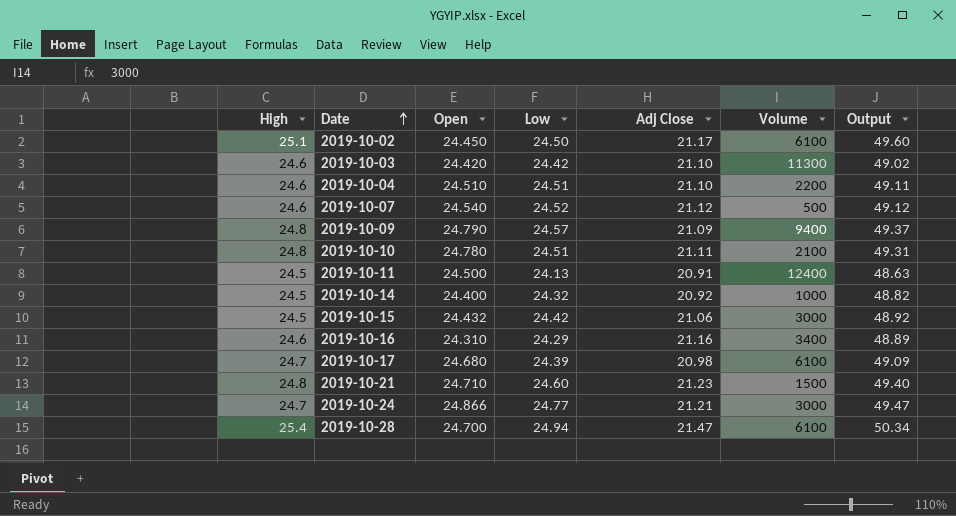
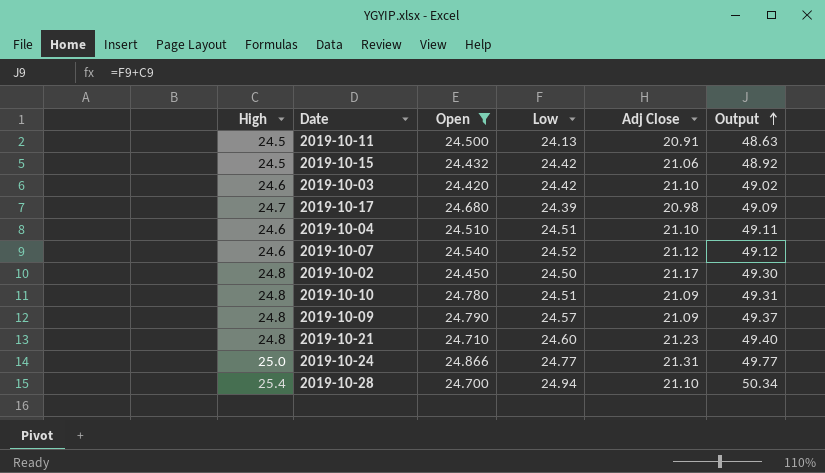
filter: none -> Open >= 24.420
row order: Date ascending -> Output ascending
column Volume | position: 6 -> none
2019-10-02 | High: 25.1 -> 24.8
2019-10-02 | Output: 49.60 -> 49.30
2019-10-10 | Adj Close: 21.11 -> 21.09
2019-10-24 | High: 24.7 -> 25.0
2019-10-24 | Adj Close: 21.21 -> 21.31
2019-10-24 | Output: 49.47 -> 49.77
2019-10-28 | Adj Close: 21.47 -> 21.10

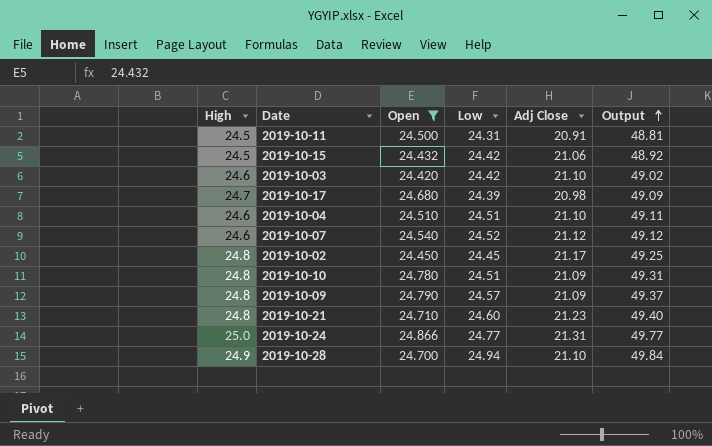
2019-10-11 | Low: 24.13 -> 24.31
2019-10-11 | Output: 48.63 -> 48.81
2019-10-02 | Low: 24.50 -> 24.45
2019-10-02 | Output: 49.30 -> 49.25
2019-10-28 | High: 25.4 -> 24.9
2019-10-28 | Output: 50.34 -> 49.84

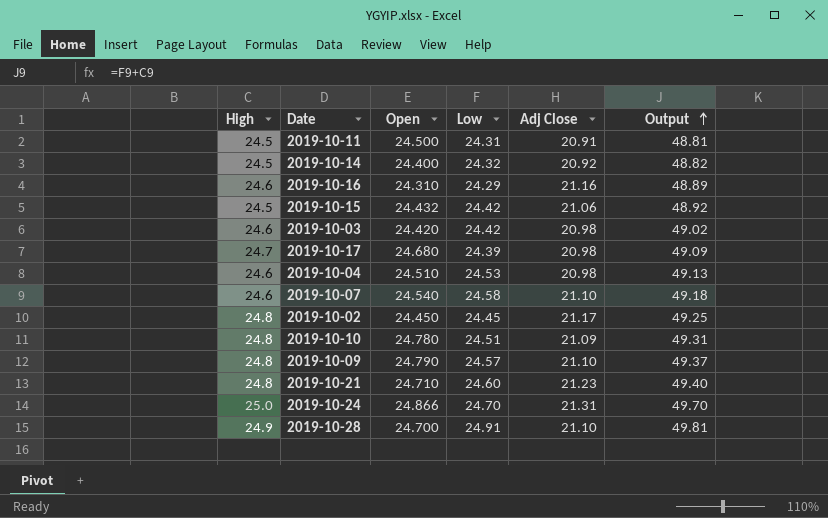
filter: Open >= 24.420 -> none
2019-10-03 | Adj Close: 21.10 -> 20.98
2019-10-04 | Low: 24.51 -> 24.53
2019-10-04 | Adj Close: 21.10 -> 20.98
2019-10-04 | Output: 49.11 -> 49.13
2019-10-07 | Low: 24.52 -> 24.58
2019-10-07 | Adj Close: 21.12 -> 21.10
2019-10-07 | Output: 49.12 -> 49.18
2019-10-09 | Adj Close: 21.09 -> 21.10
2019-10-24 | Low: 24.77 -> 24.70
2019-10-24 | Output: 49.77 -> 49.70
2019-10-28 | Low: 24.94 -> 24.91
2019-10-28 | Output: 49.84 -> 49.81

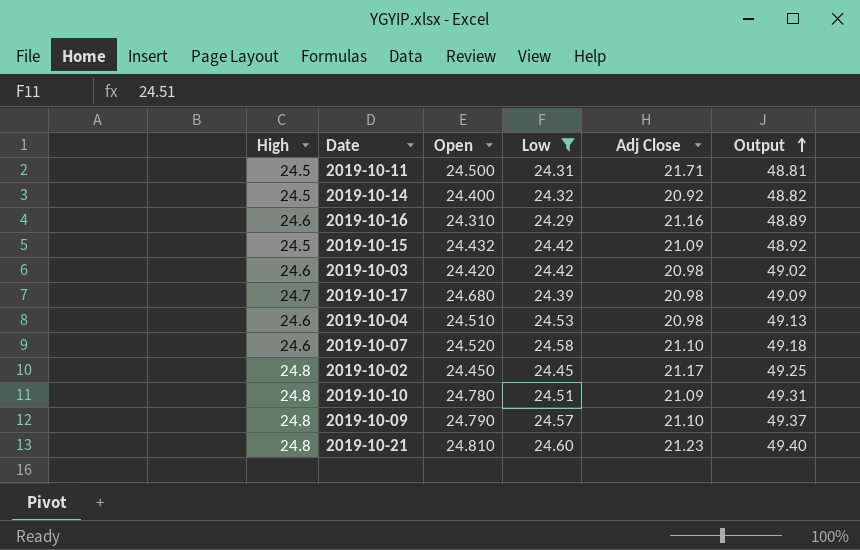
filter: none -> Low <= 24.60
2019-10-11 | Adj Close: 20.91 -> 21.71
2019-10-15 | Adj Close: 21.06 -> 21.09
2019-10-07 | Open: 24.540 -> 24.520
2019-10-21 | Open: 24.710 -> 24.810

